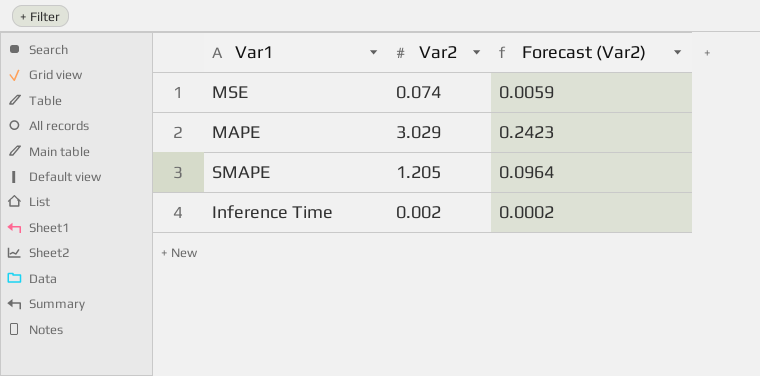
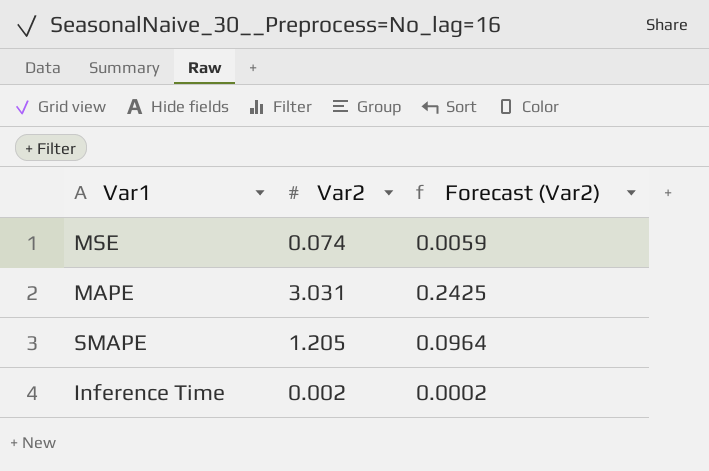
MAPE | Var2: 3.029 -> 3.031
MAPE | Forecast (Var2): 0.2423 -> 0.2425

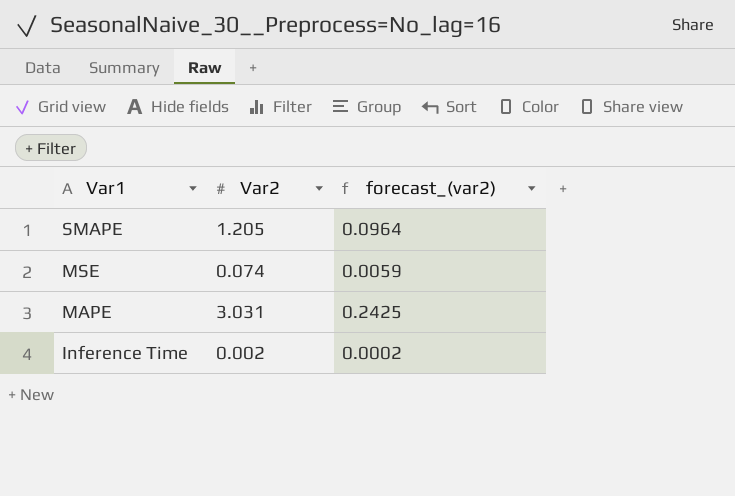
row order: none -> Var1 descending
column name: Forecast (Var2) -> forecast_(var2)

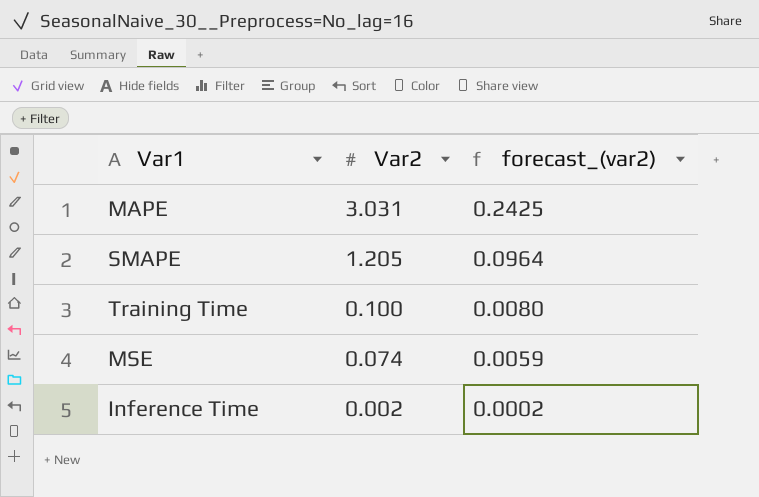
row order: Var1 descending -> Var2 descending
row Training Time: none -> 0.100 | 0.0080

